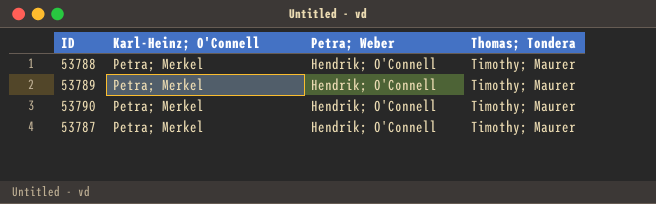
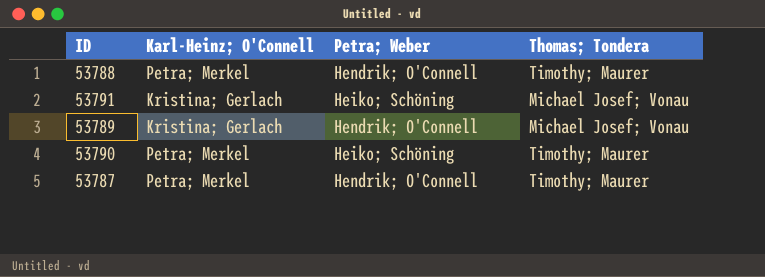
row 53791: none -> Kristina; Gerlach | Heiko; Schöning | Michael Josef; Vonau
53789 | Karl-Heinz; O'Connell: Petra; Merkel -> Kristina; Gerlach
53789 | Thomas; Tondera: Timothy; Maurer -> Michael Josef; Vonau
53790 | Petra; Weber: Hendrik; O'Connell -> Heiko; Schöning

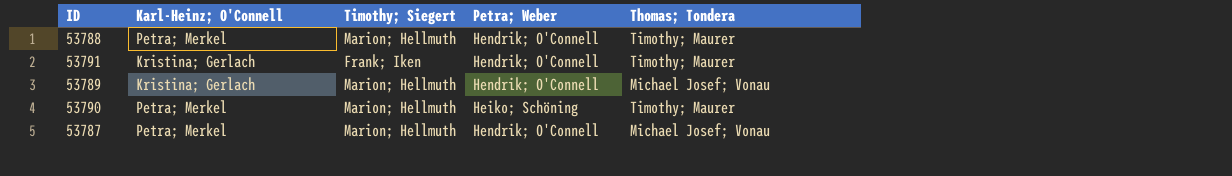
column Timothy; Siegert | position: none -> 3
53791 | Petra; Weber: Heiko; Schöning -> Hendrik; O'Connell
53791 | Thomas; Tondera: Michael Josef; Vonau -> Timothy; Maurer
53787 | Thomas; Tondera: Timothy; Maurer -> Michael Josef; Vonau

